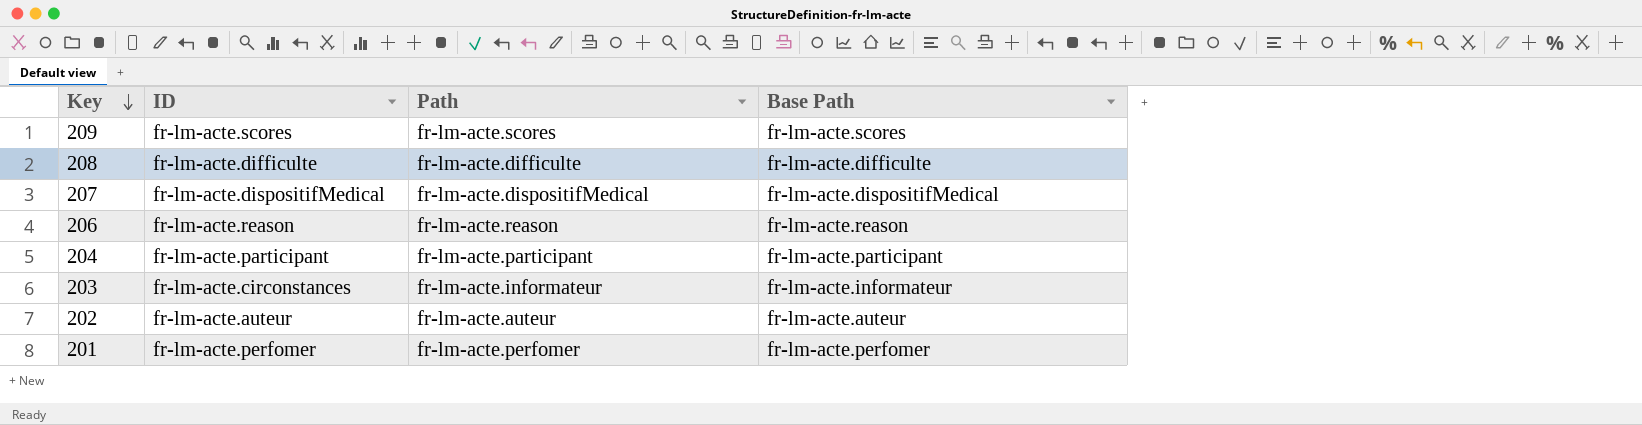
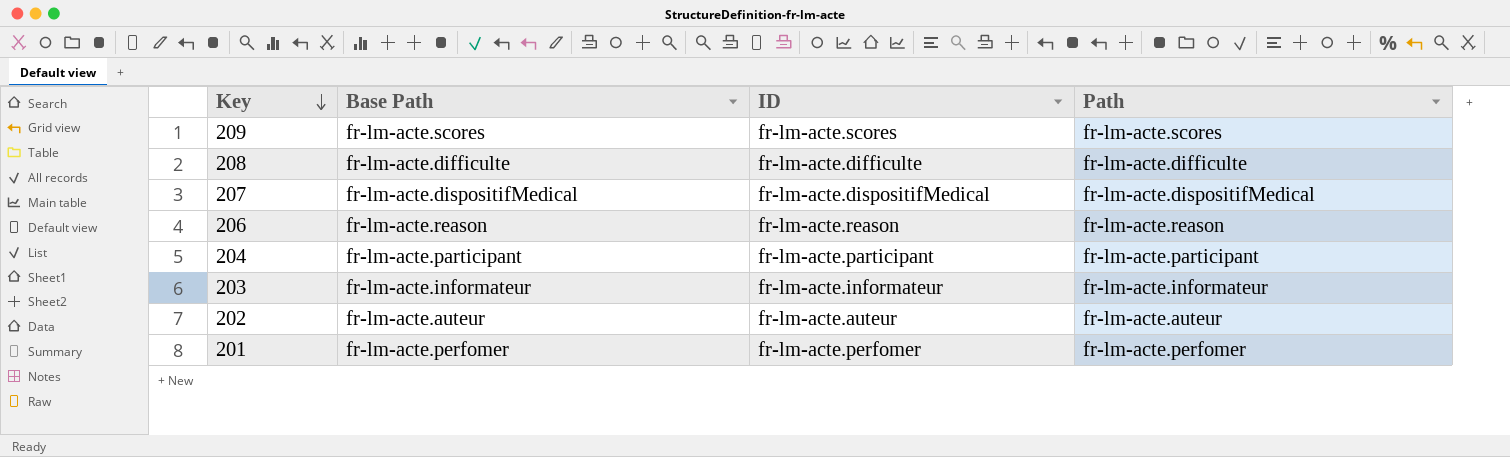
column Base Path | position: 4 -> 2
203 | ID: fr-lm-acte.circonstances -> fr-lm-acte.informateur

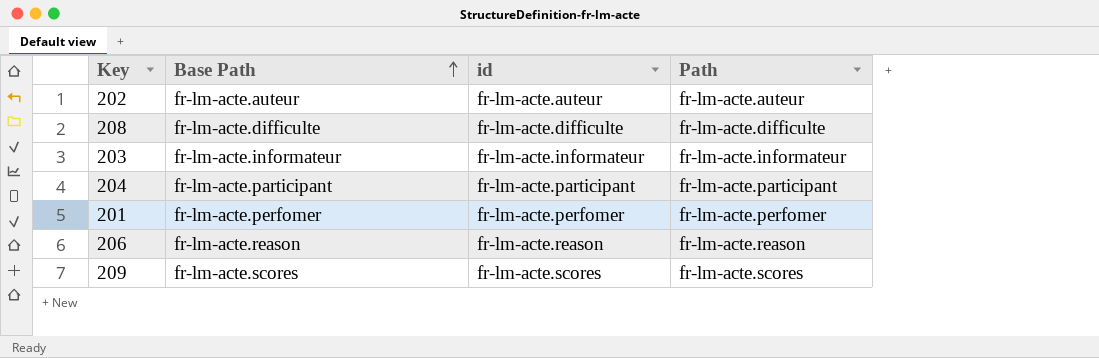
row order: Key descending -> Base Path ascending
column name: ID -> id
row 207: fr-lm-acte.dispositifMedical | fr-lm-acte.dispositifMedical | fr-lm-acte.dispositifMedical -> none

